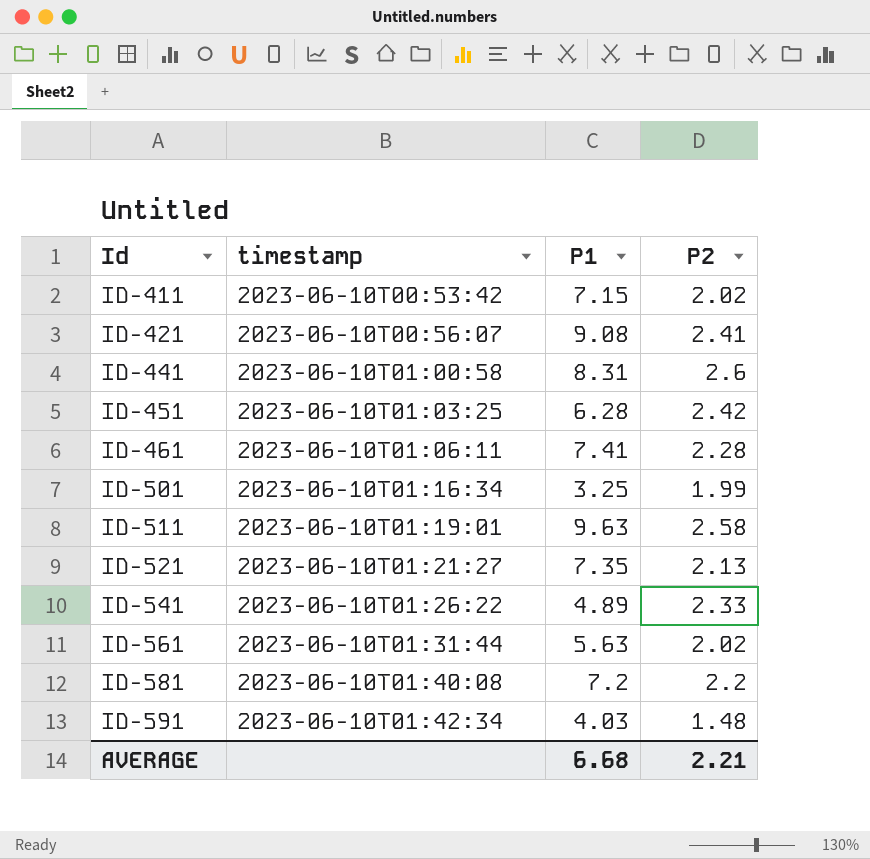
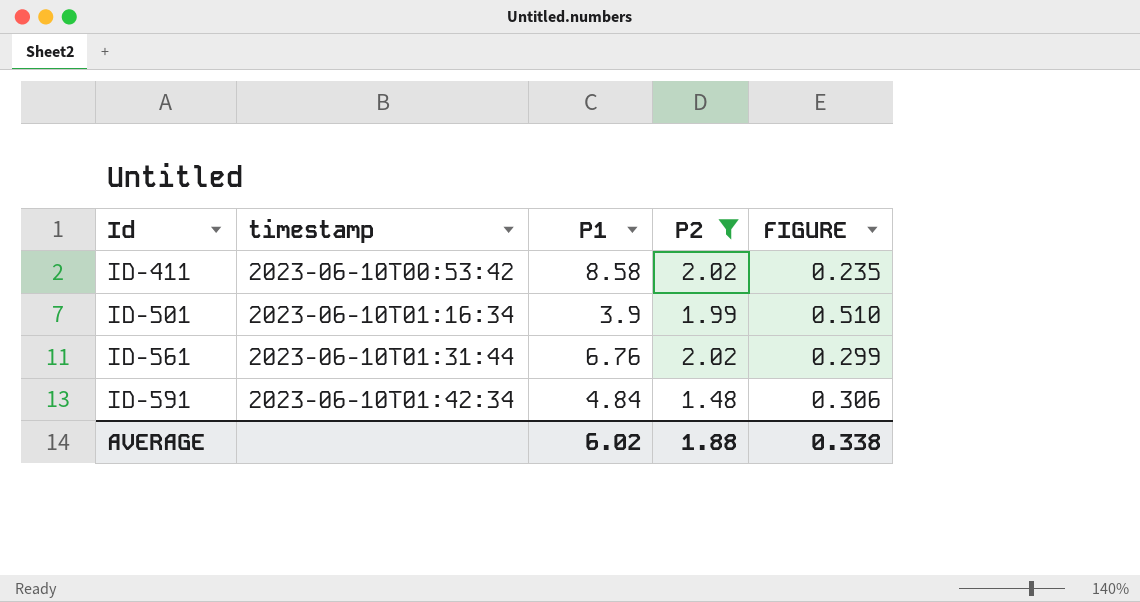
filter: none -> P2 <= 2.02
column FIGURE | formula: none -> [P2] / [P1]
ID-411 | P1: 7.15 -> 8.58
ID-501 | P1: 3.25 -> 3.9
ID-561 | P1: 5.63 -> 6.76
ID-591 | P1: 4.03 -> 4.84
AVERAGE | P1: 6.68 -> 6.02
AVERAGE | P2: 2.21 -> 1.88

